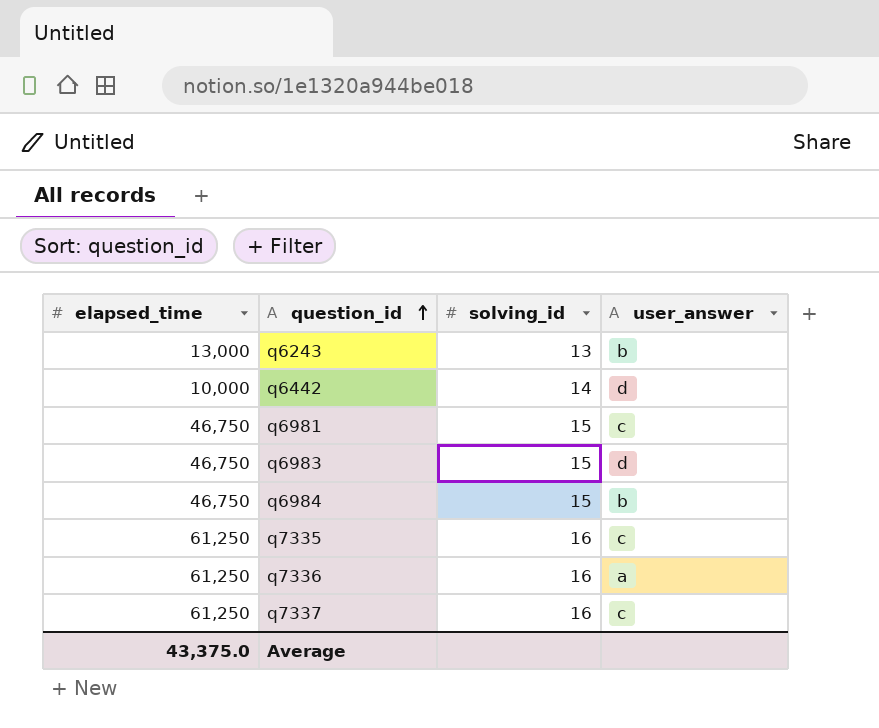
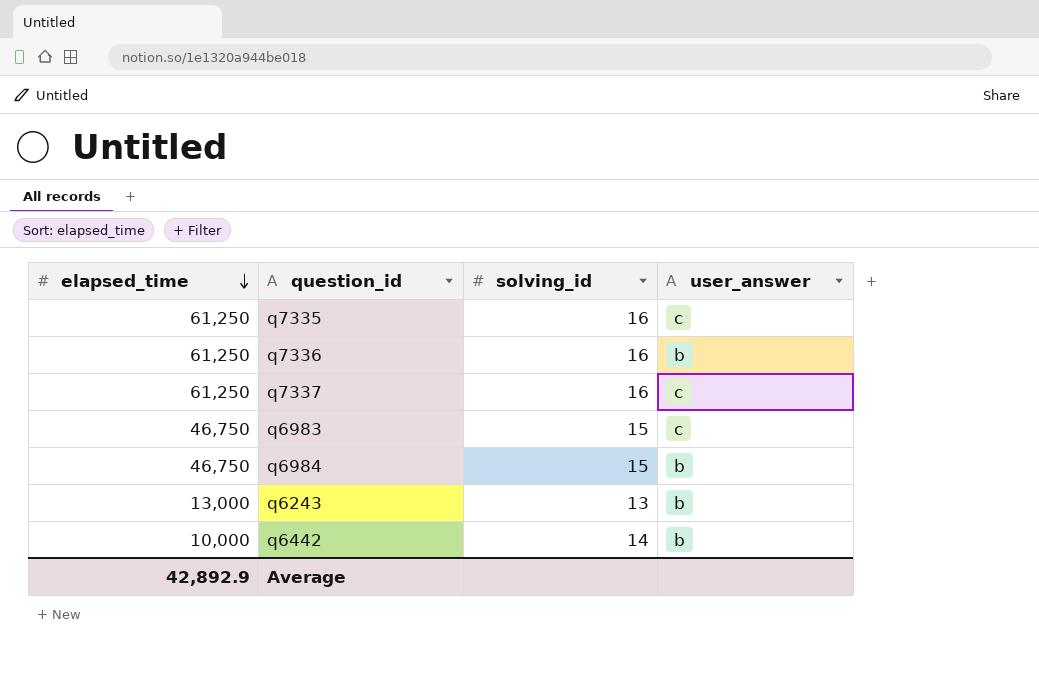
row order: question_id ascending -> elapsed_time descending
row q6981: 46,750 | 15 | c -> none
q7336 | user_answer: a -> b
q6983 | user_answer: d -> c
q6442 | user_answer: d -> b
Average | elapsed_time: 43,375.0 -> 42,892.9

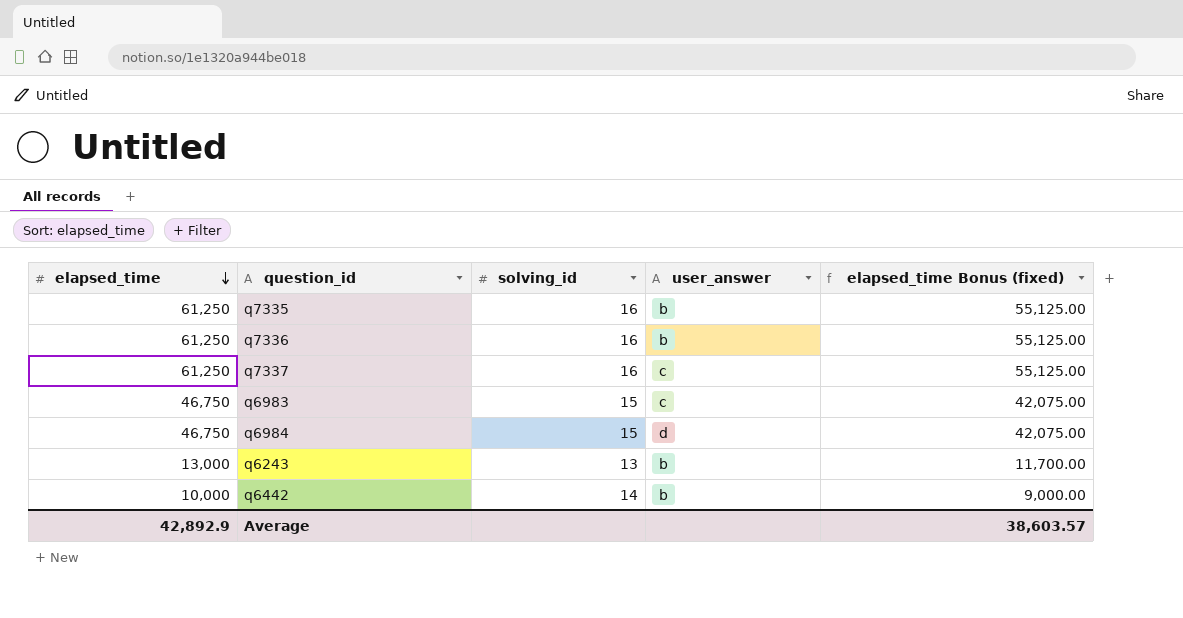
column elapsed_time Bonus (fixed) | formula: none -> [elapsed_time] * 0.9
q7335 | user_answer: c -> b
q6984 | user_answer: b -> d

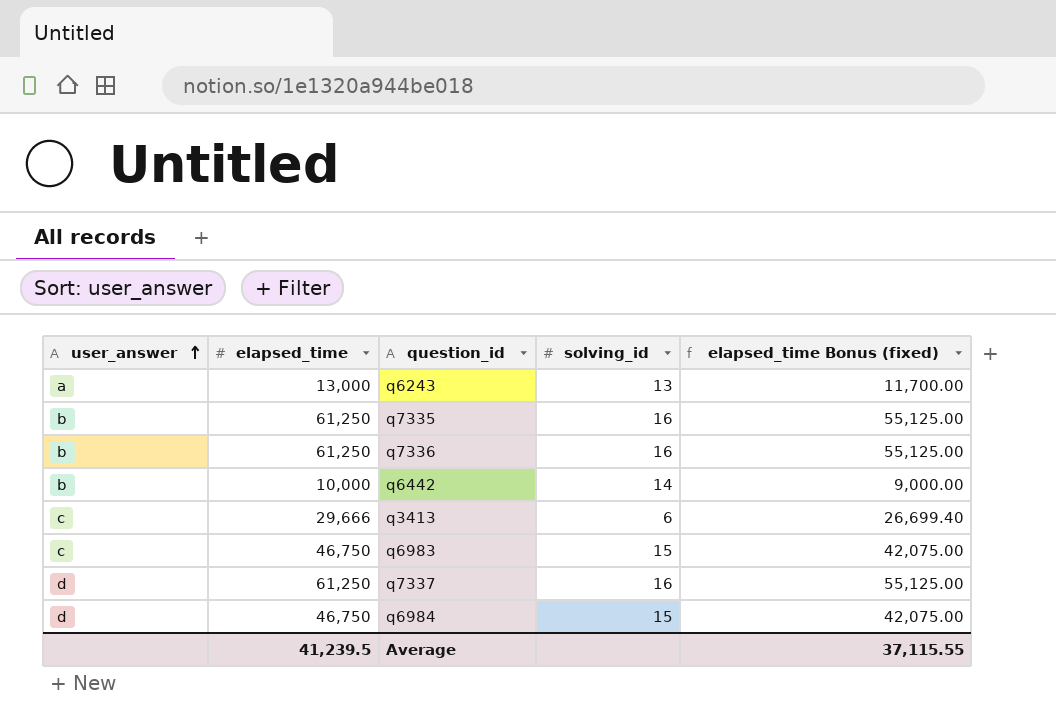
row order: elapsed_time descending -> user_answer ascending
column user_answer | position: 4 -> 1
q6243 | user_answer: b -> a
row q3413: none -> c | 29,666 | 6 | 26,699.40
q7337 | user_answer: c -> d
Average | elapsed_time: 42,892.9 -> 41,239.5
Average | elapsed_time Bonus (fixed): 38,603.57 -> 37,115.55

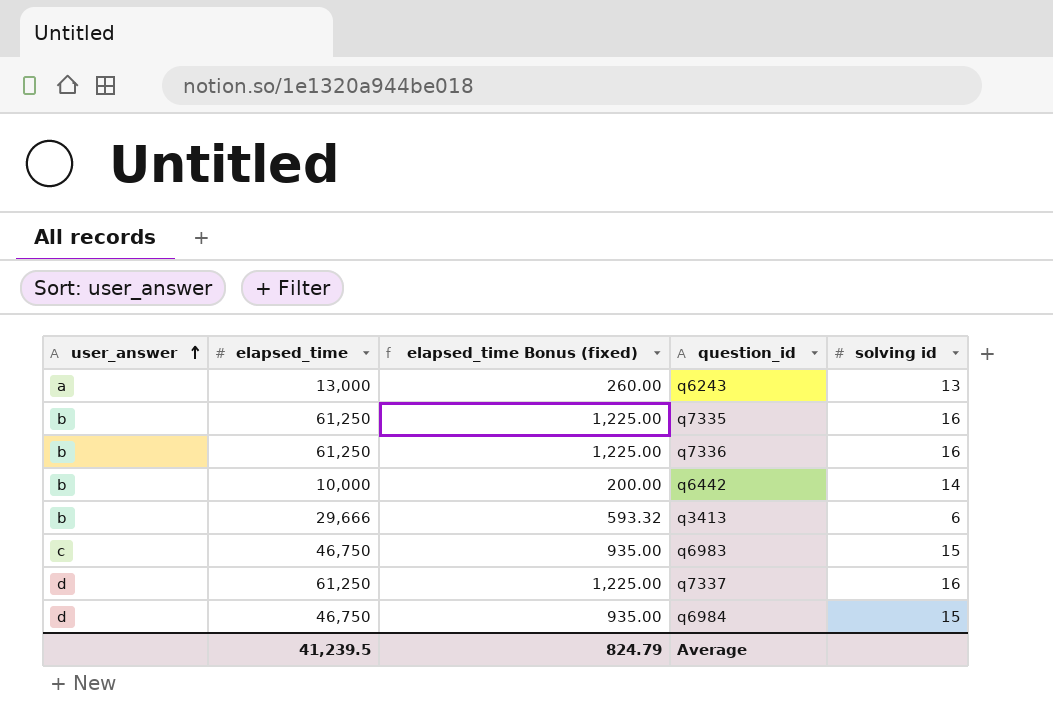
column elapsed_time Bonus (fixed) | formula: [elapsed_time] * 0.9 -> [elapsed_time] * 0.02
column elapsed_time Bonus (fixed) | position: 5 -> 3
column name: solving_id -> solving id
q3413 | user_answer: c -> b
Average | elapsed_time Bonus (fixed): 37,115.55 -> 824.79

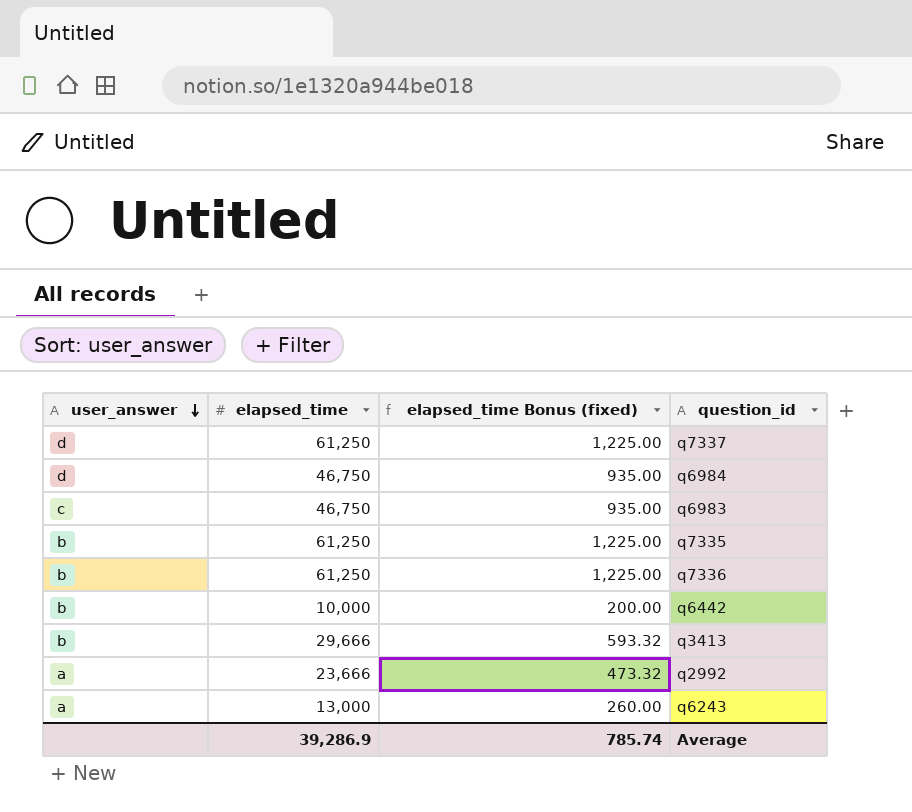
row order: user_answer ascending -> user_answer descending
column solving id | position: 5 -> none
row q2992: none -> a | 23,666 | 473.32
Average | elapsed_time: 41,239.5 -> 39,286.9
Average | elapsed_time Bonus (fixed): 824.79 -> 785.74

